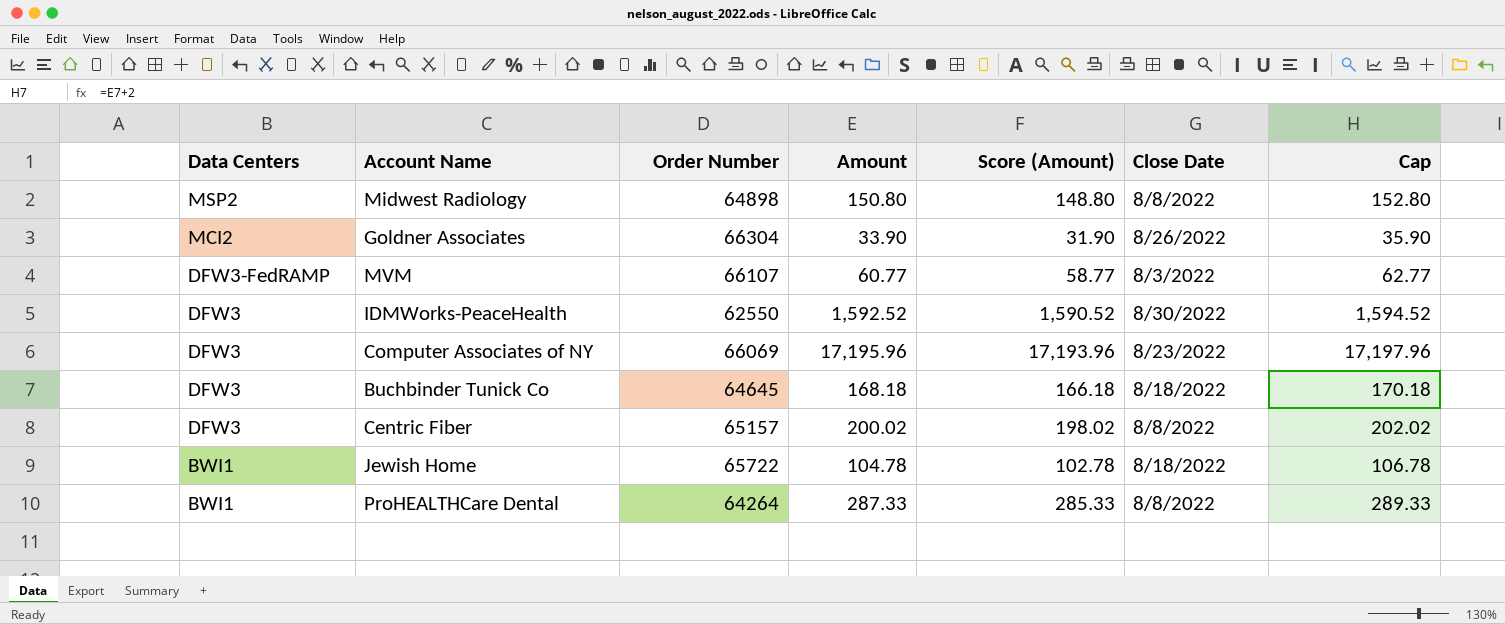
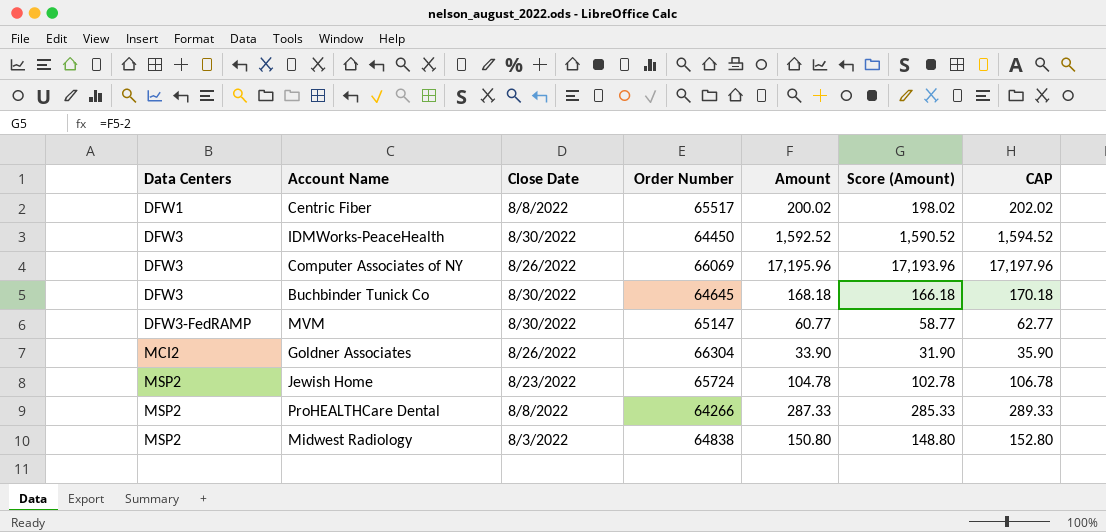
row order: Data Centers descending -> Data Centers ascending
column Close Date | position: 6 -> 3
column name: Cap -> CAP
Centric Fiber | Data Centers: DFW3 -> DFW1
Centric Fiber | Order Number: 65157 -> 65517
IDMWorks-PeaceHealth | Order Number: 62550 -> 64450
Computer Associates of NY | Close Date: 8/23/2022 -> 8/26/2022
Buchbinder Tunick Co | Close Date: 8/18/2022 -> 8/30/2022
MVM | Close Date: 8/3/2022 -> 8/30/2022
MVM | Order Number: 66107 -> 65147
Jewish Home | Data Centers: BWI1 -> MSP2
Jewish Home | Close Date: 8/18/2022 -> 8/23/2022
Jewish Home | Order Number: 65722 -> 65724
ProHEALTHCare Dental | Data Centers: BWI1 -> MSP2
ProHEALTHCare Dental | Order Number: 64264 -> 64266
Midwest Radiology | Close Date: 8/8/2022 -> 8/3/2022
Midwest Radiology | Order Number: 64898 -> 64838

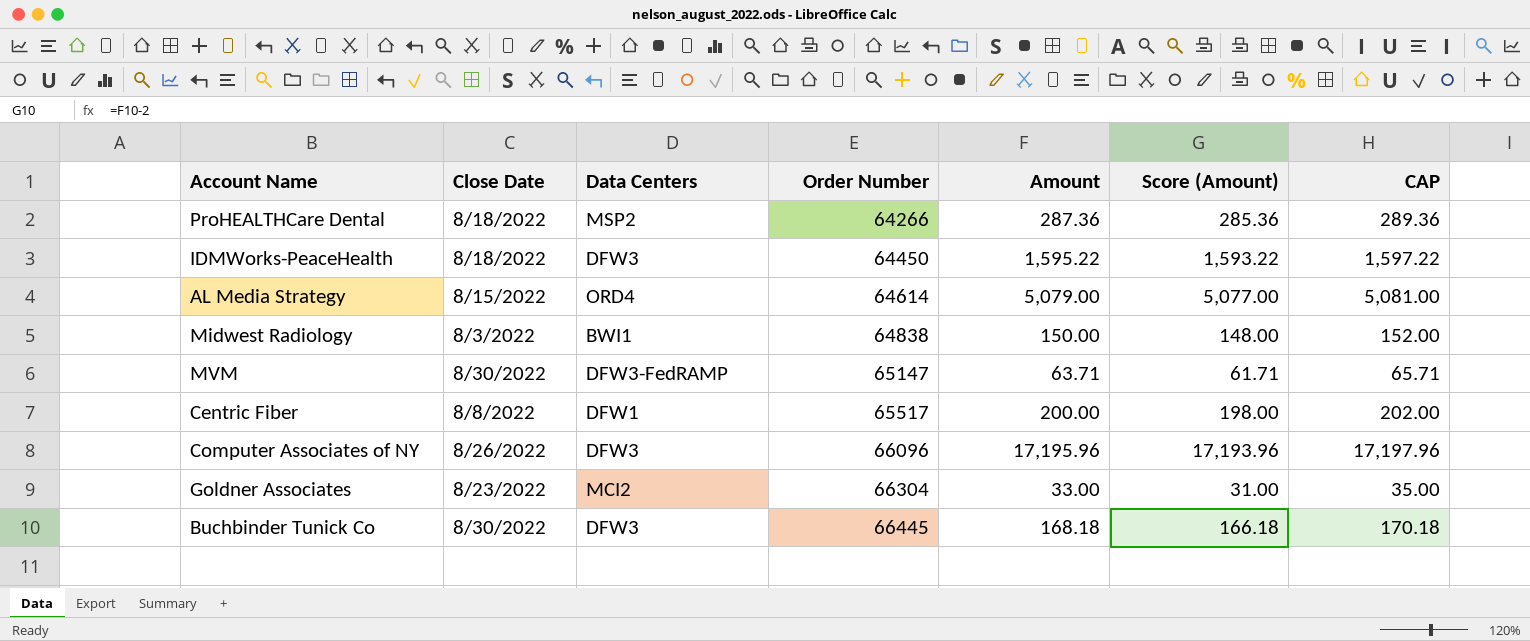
row order: Data Centers ascending -> Order Number ascending
column Data Centers | position: 1 -> 3
row Jewish Home: MSP2 | 8/23/2022 | 65724 | 104.78 | 102.78 | 106.78 -> none
ProHEALTHCare Dental | Close Date: 8/8/2022 -> 8/18/2022
ProHEALTHCare Dental | Amount: 287.33 -> 287.36
ProHEALTHCare Dental | Score (Amount): 285.33 -> 285.36
ProHEALTHCare Dental | CAP: 289.33 -> 289.36
IDMWorks-PeaceHealth | Close Date: 8/30/2022 -> 8/18/2022
IDMWorks-PeaceHealth | Amount: 1,592.52 -> 1,595.22
IDMWorks-PeaceHealth | Score (Amount): 1,590.52 -> 1,593.22
IDMWorks-PeaceHealth | CAP: 1,594.52 -> 1,597.22
row AL Media Strategy: none -> 8/15/2022 | ORD4 | 64614 | 5,079.00 | 5,077.00 | 5,081.00
Midwest Radiology | Data Centers: MSP2 -> BWI1
Midwest Radiology | Amount: 150.80 -> 150.00
Midwest Radiology | Score (Amount): 148.80 -> 148.00
Midwest Radiology | CAP: 152.80 -> 152.00
MVM | Amount: 60.77 -> 63.71
MVM | Score (Amount): 58.77 -> 61.71
MVM | CAP: 62.77 -> 65.71
Centric Fiber | Amount: 200.02 -> 200.00
Centric Fiber | Score (Amount): 198.02 -> 198.00
Centric Fiber | CAP: 202.02 -> 202.00
Computer Associates of NY | Order Number: 66069 -> 66096
Goldner Associates | Close Date: 8/26/2022 -> 8/23/2022
Goldner Associates | Amount: 33.90 -> 33.00
Goldner Associates | Score (Amount): 31.90 -> 31.00
Goldner Associates | CAP: 35.90 -> 35.00
Buchbinder Tunick Co | Order Number: 64645 -> 66445

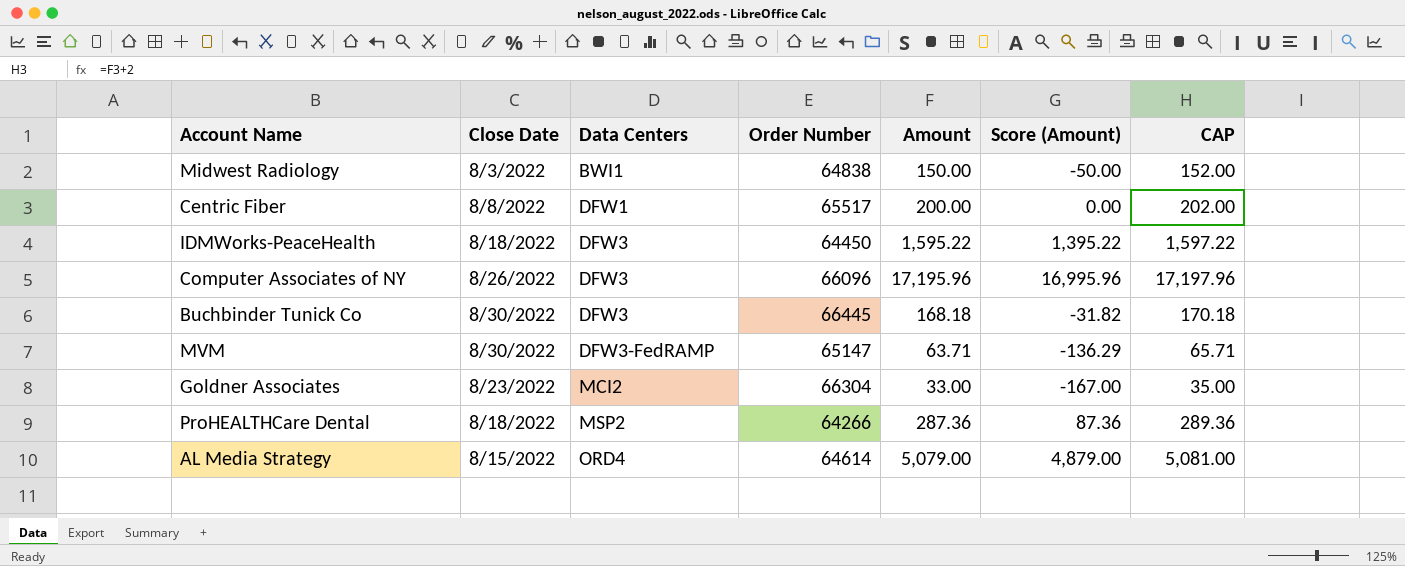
row order: Order Number ascending -> Data Centers ascending
column Score (Amount) | formula: [Amount] - 2 -> [Amount] - 200

